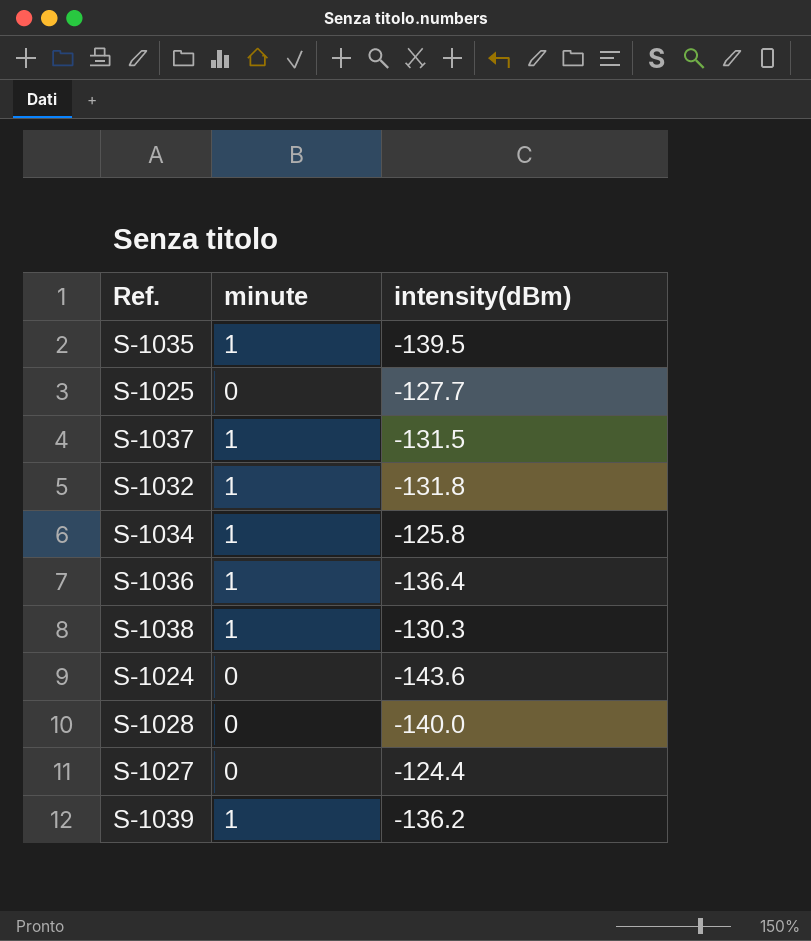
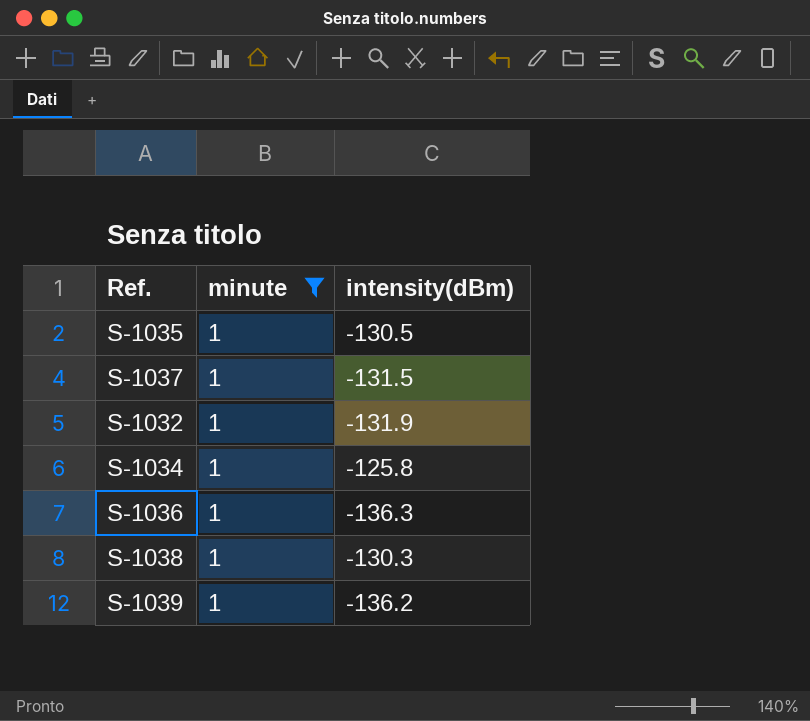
filter: none -> minute = 1
S-1035 | intensity(dBm): -139.5 -> -130.5
S-1032 | intensity(dBm): -131.8 -> -131.9
S-1036 | intensity(dBm): -136.4 -> -136.3

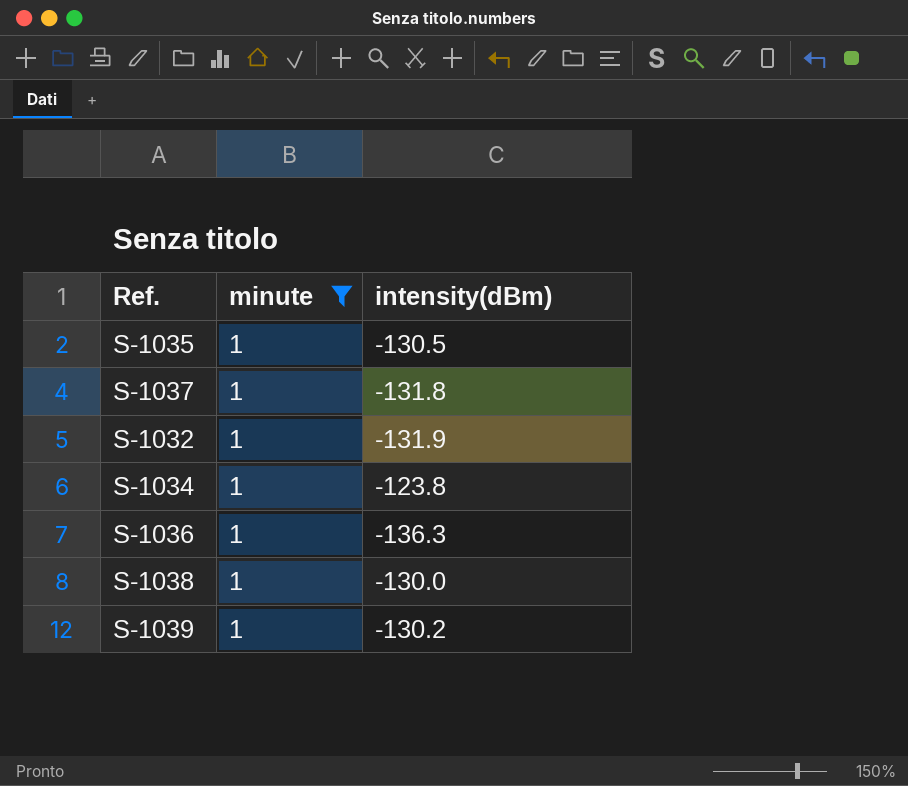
S-1037 | intensity(dBm): -131.5 -> -131.8
S-1034 | intensity(dBm): -125.8 -> -123.8
S-1038 | intensity(dBm): -130.3 -> -130.0
S-1039 | intensity(dBm): -136.2 -> -130.2

